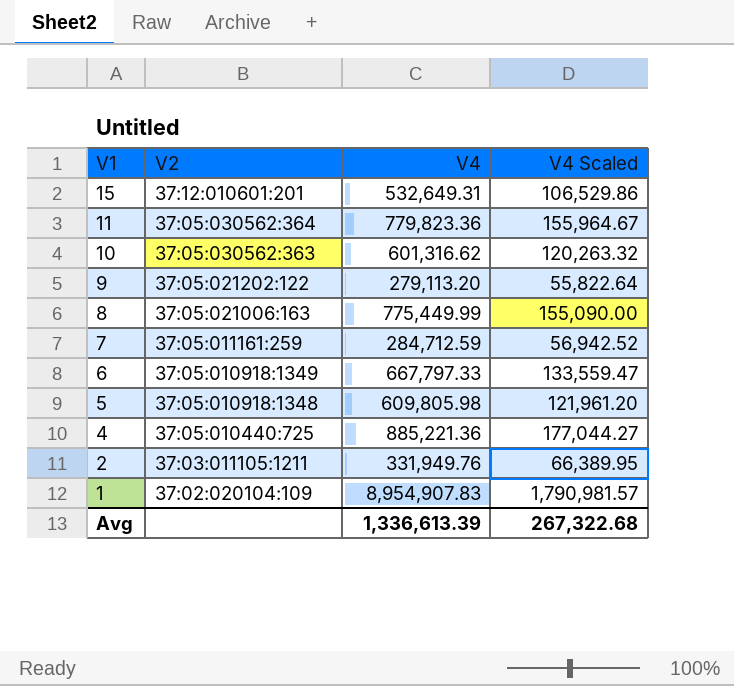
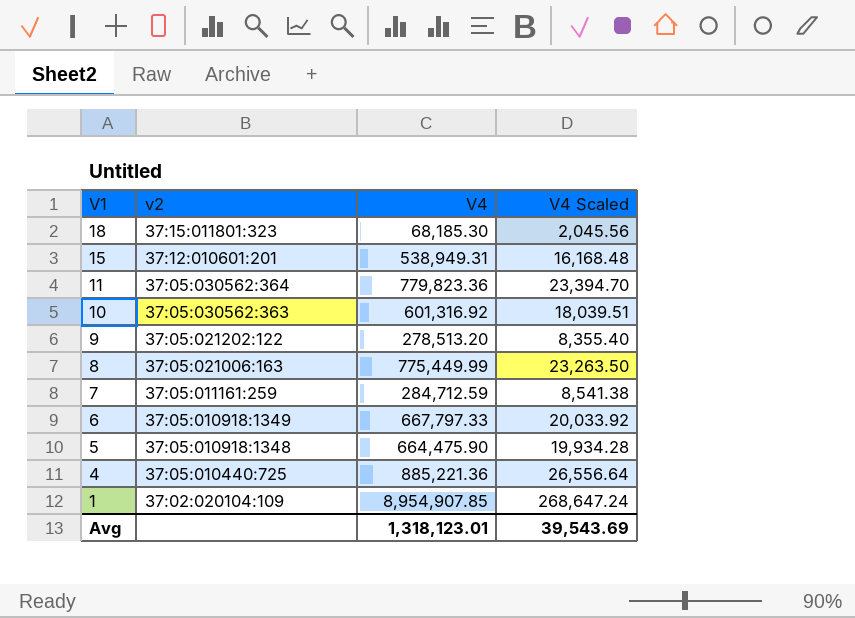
column name: V2 -> v2
column V4 Scaled | formula: [V4] * 0.2 -> [V4] * 0.03
row 2: 37:03:011105:1211 | 331,949.76 | 66,389.95 -> none
row 18: none -> 37:15:011801:323 | 68,185.30 | 2,045.56
15 | V4: 532,649.31 -> 538,949.31
10 | V4: 601,316.62 -> 601,316.92
9 | V4: 279,113.20 -> 278,513.20
5 | V4: 609,805.98 -> 664,475.90
1 | V4: 8,954,907.83 -> 8,954,907.85
Avg | V4: 1,336,613.39 -> 1,318,123.01
Avg | V4 Scaled: 267,322.68 -> 39,543.69

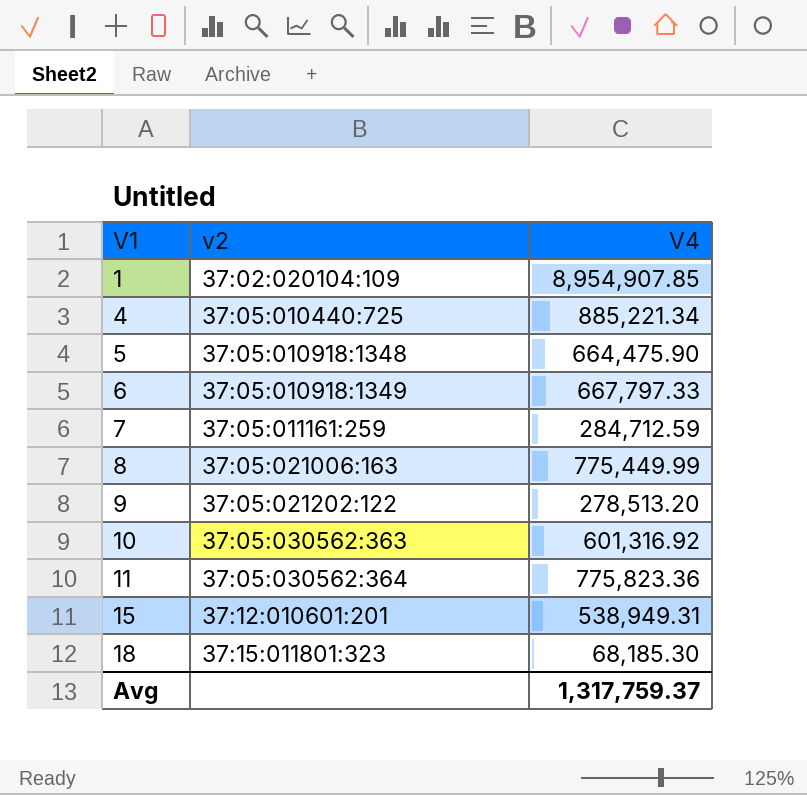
row order: V1 descending -> V1 ascending
column V4 Scaled | formula: [V4] * 0.03 -> none
4 | V4: 885,221.36 -> 885,221.34
11 | V4: 779,823.36 -> 775,823.36
Avg | V4: 1,318,123.01 -> 1,317,759.37

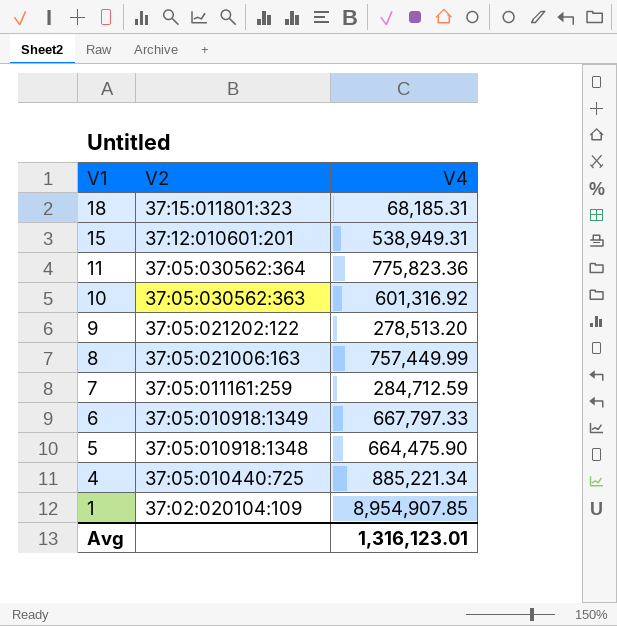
row order: V1 ascending -> V1 descending
column name: v2 -> V2
18 | V4: 68,185.30 -> 68,185.31
8 | V4: 775,449.99 -> 757,449.99
Avg | V4: 1,317,759.37 -> 1,316,123.01

